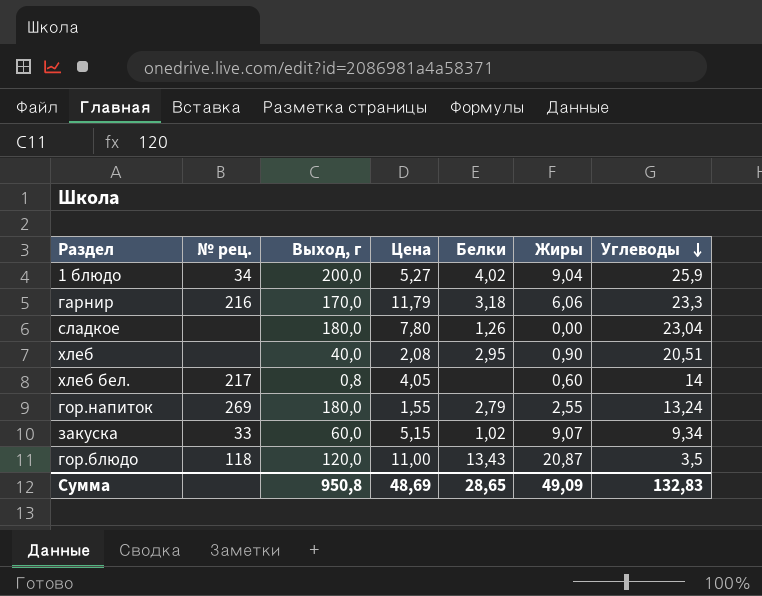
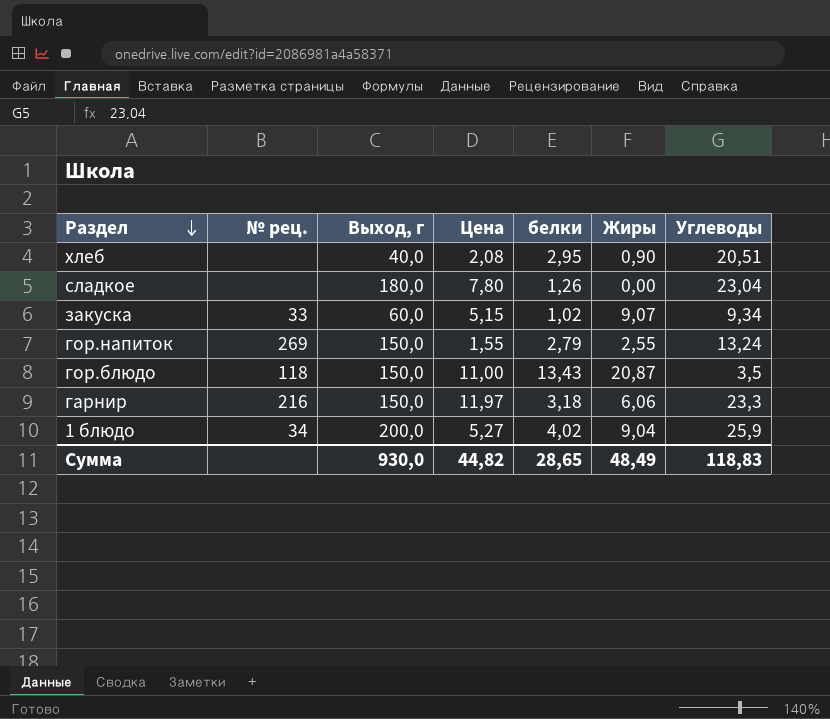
row order: Углеводы descending -> Раздел descending
column name: Белки -> белки
row хлеб бел.: 217 | 0,8 | 4,05 | none | 0,60 | 14 -> none
гор.напиток | Выход, г: 180,0 -> 150,0
гор.блюдо | Выход, г: 120,0 -> 150,0
гарнир | Выход, г: 170,0 -> 150,0
гарнир | Цена: 11,79 -> 11,97
Сумма | Выход, г: 950,8 -> 930,0
Сумма | Цена: 48,69 -> 44,82
Сумма | Жиры: 49,09 -> 48,49
Сумма | Углеводы: 132,83 -> 118,83

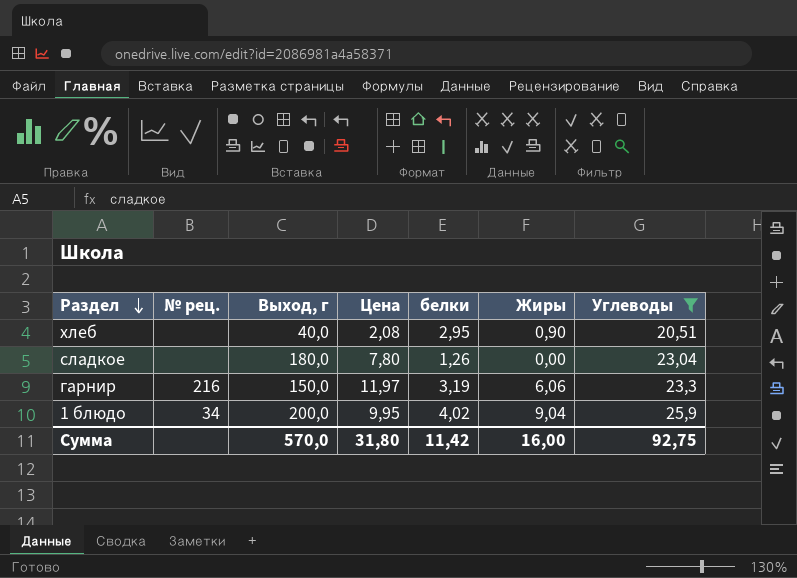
filter: none -> Углеводы >= 20,51
гарнир | белки: 3,18 -> 3,19
1 блюдо | Цена: 5,27 -> 9,95
Сумма | Выход, г: 930,0 -> 570,0
Сумма | Цена: 44,82 -> 31,80
Сумма | белки: 28,65 -> 11,42
Сумма | Жиры: 48,49 -> 16,00
Сумма | Углеводы: 118,83 -> 92,75

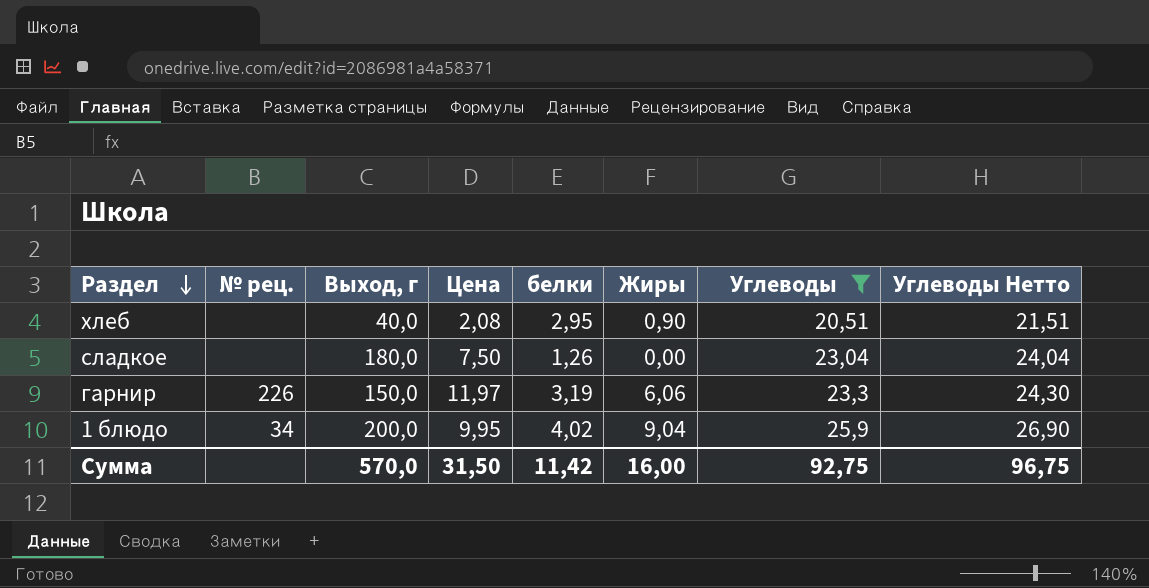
column Углеводы Нетто | formula: none -> [Углеводы] + 1
сладкое | Цена: 7,80 -> 7,50
гарнир | № рец.: 216 -> 226
Сумма | Цена: 31,80 -> 31,50

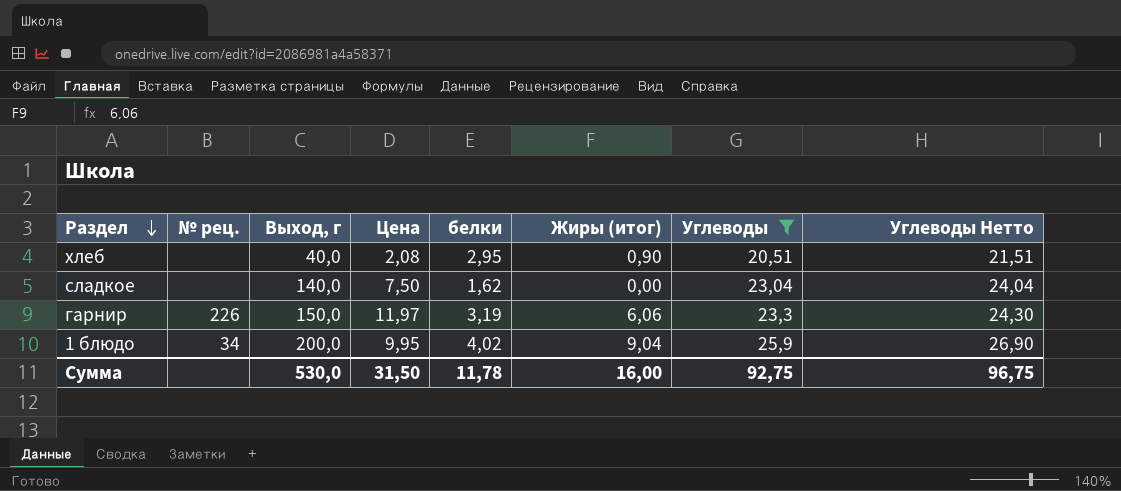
column name: Жиры -> Жиры (итог)
сладкое | Выход, г: 180,0 -> 140,0
сладкое | белки: 1,26 -> 1,62
Сумма | Выход, г: 570,0 -> 530,0
Сумма | белки: 11,42 -> 11,78

